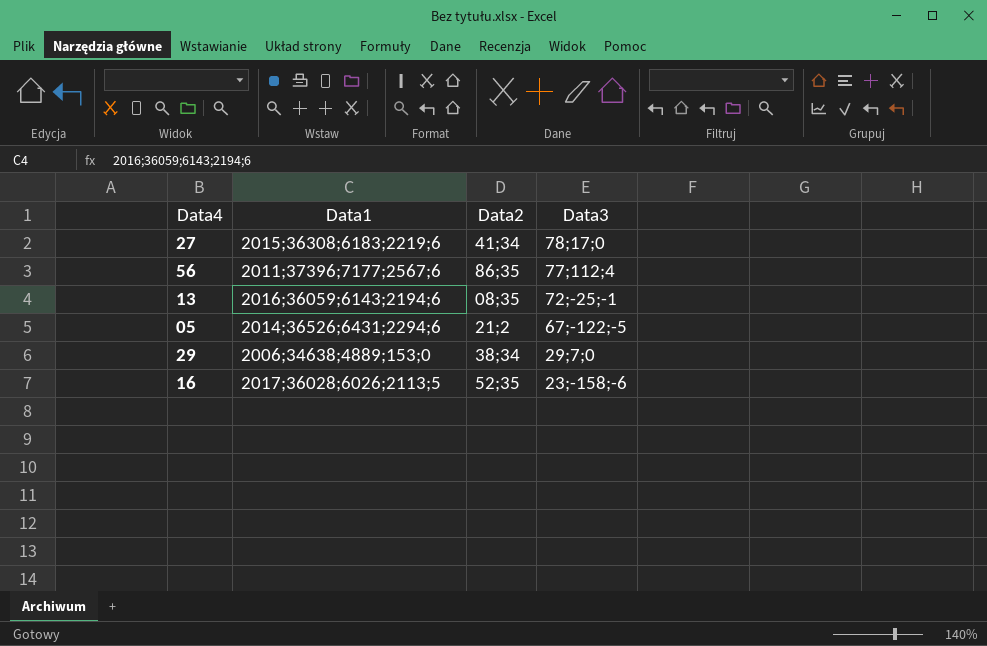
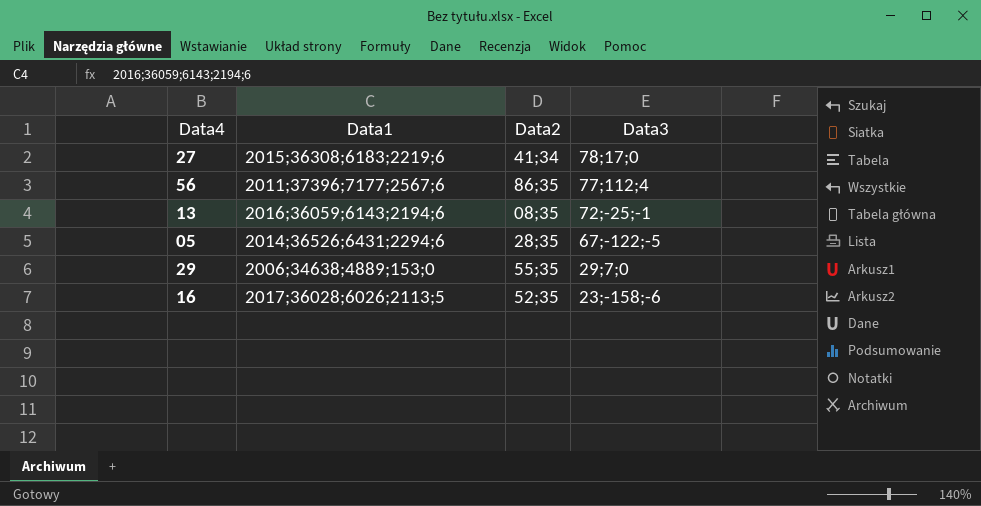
05 | Data2: 21;2 -> 28;35
29 | Data2: 38;34 -> 55;35

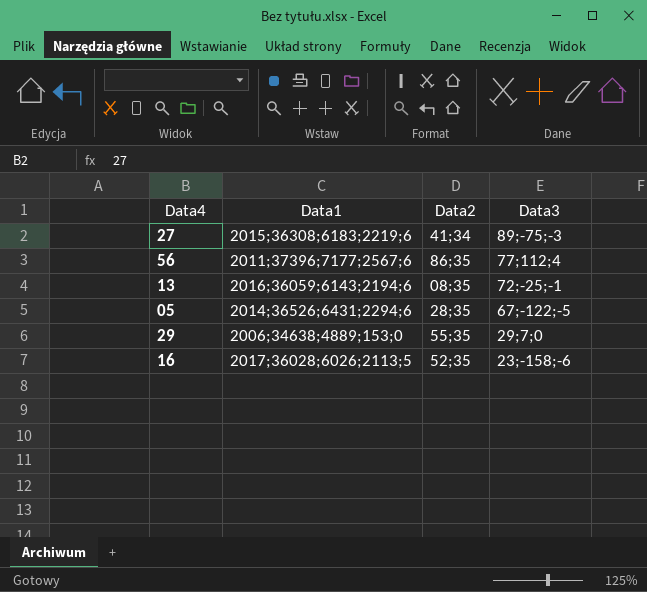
27 | Data3: 78;17;0 -> 89;-75;-3

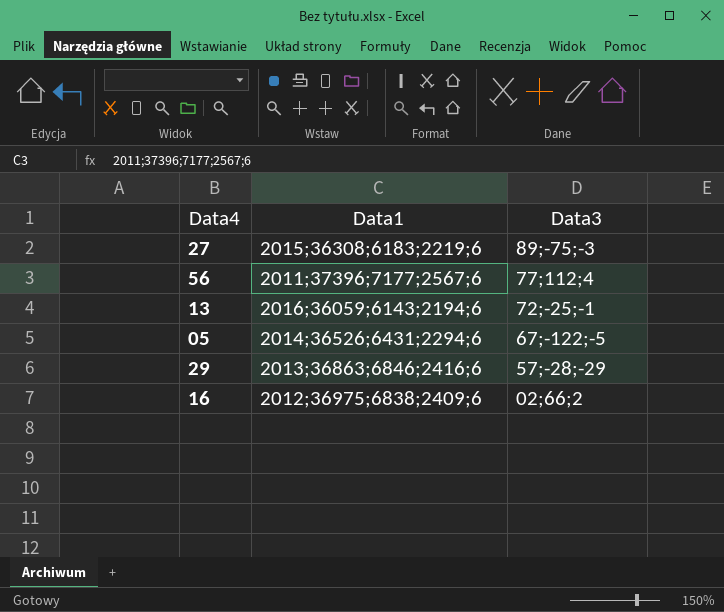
column Data2 | position: 3 -> none
29 | Data1: 2006;34638;4889;153;0 -> 2013;36863;6846;2416;6
29 | Data3: 29;7;0 -> 57;-28;-29
16 | Data1: 2017;36028;6026;2113;5 -> 2012;36975;6838;2409;6
16 | Data3: 23;-158;-6 -> 02;66;2

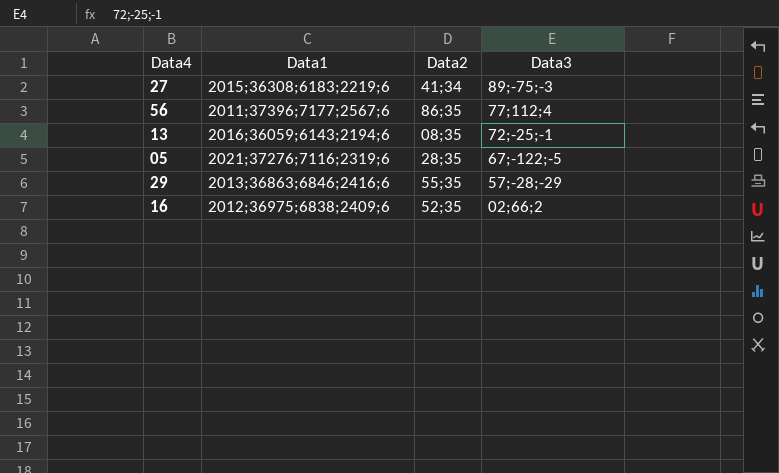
column Data2 | position: none -> 3
05 | Data1: 2014;36526;6431;2294;6 -> 2021;37276;7116;2319;6

